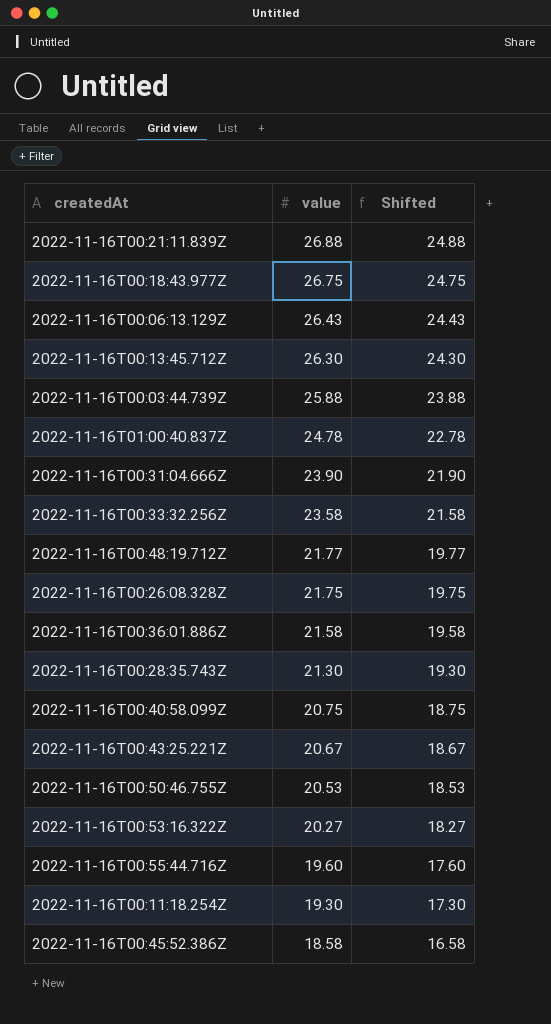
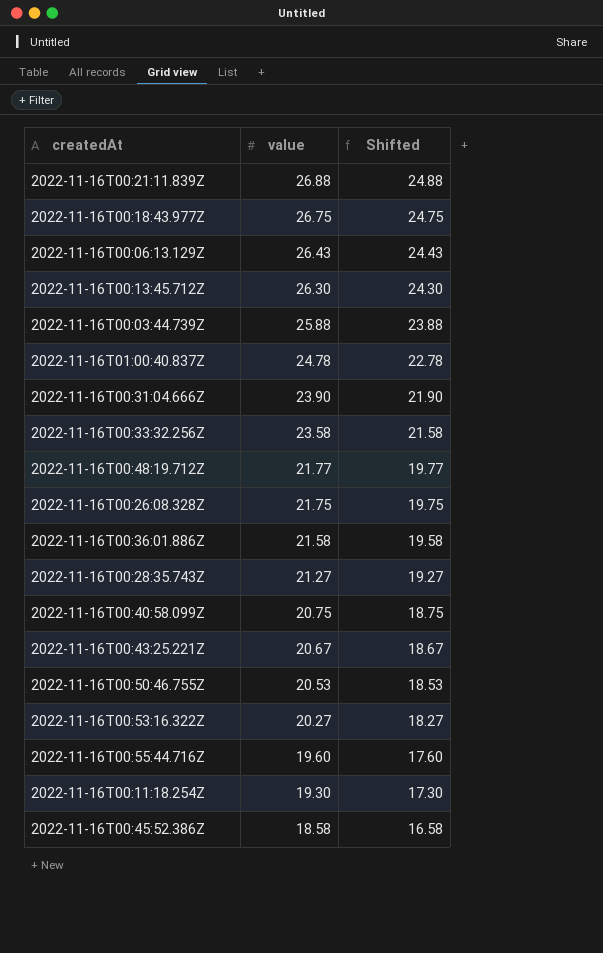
2022-11-16T00:28:35.743Z | value: 21.30 -> 21.27
2022-11-16T00:28:35.743Z | Shifted: 19.30 -> 19.27

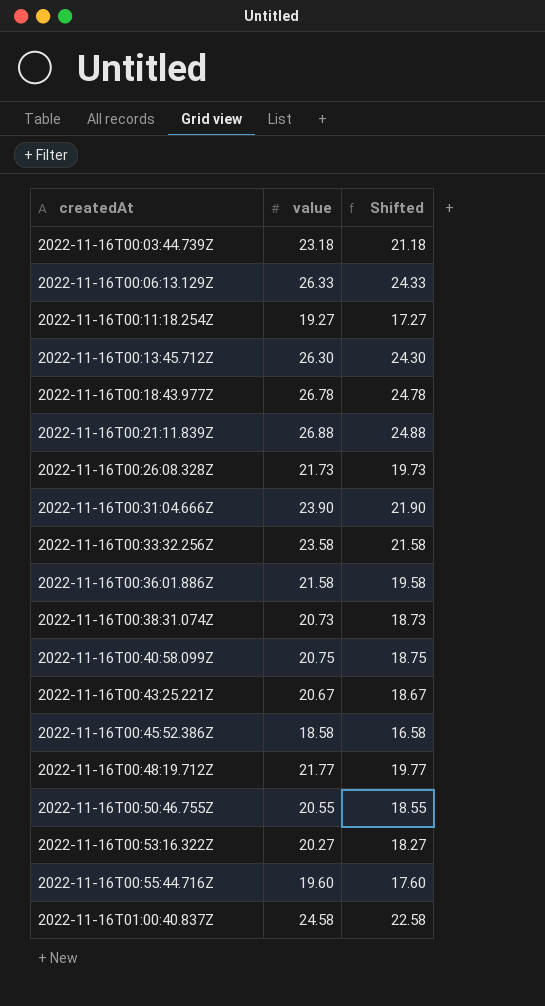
row order: value descending -> createdAt ascending
row 2022-11-16T00:28:35.743Z: 21.27 | 19.27 -> none
2022-11-16T00:03:44.739Z | value: 25.88 -> 23.18
2022-11-16T00:03:44.739Z | Shifted: 23.88 -> 21.18
2022-11-16T00:06:13.129Z | value: 26.43 -> 26.33
2022-11-16T00:06:13.129Z | Shifted: 24.43 -> 24.33
2022-11-16T00:11:18.254Z | value: 19.30 -> 19.27
2022-11-16T00:11:18.254Z | Shifted: 17.30 -> 17.27
2022-11-16T00:18:43.977Z | value: 26.75 -> 26.78
2022-11-16T00:18:43.977Z | Shifted: 24.75 -> 24.78
2022-11-16T00:26:08.328Z | value: 21.75 -> 21.73
2022-11-16T00:26:08.328Z | Shifted: 19.75 -> 19.73
row 2022-11-16T00:38:31.074Z: none -> 20.73 | 18.73
2022-11-16T00:50:46.755Z | value: 20.53 -> 20.55
2022-11-16T00:50:46.755Z | Shifted: 18.53 -> 18.55
2022-11-16T01:00:40.837Z | value: 24.78 -> 24.58
2022-11-16T01:00:40.837Z | Shifted: 22.78 -> 22.58

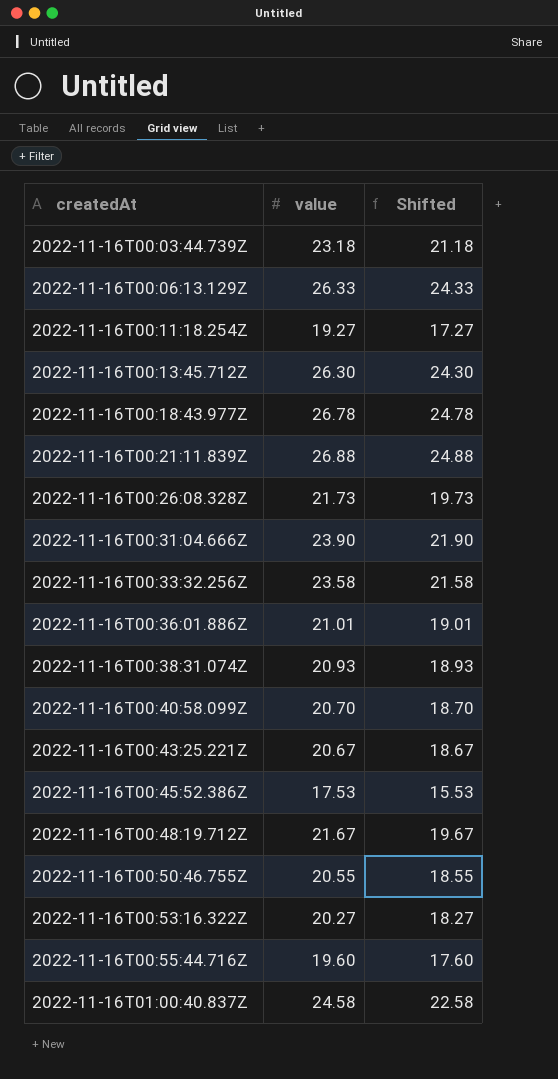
2022-11-16T00:36:01.886Z | value: 21.58 -> 21.01
2022-11-16T00:36:01.886Z | Shifted: 19.58 -> 19.01
2022-11-16T00:38:31.074Z | value: 20.73 -> 20.93
2022-11-16T00:38:31.074Z | Shifted: 18.73 -> 18.93
2022-11-16T00:40:58.099Z | value: 20.75 -> 20.70
2022-11-16T00:40:58.099Z | Shifted: 18.75 -> 18.70
2022-11-16T00:45:52.386Z | value: 18.58 -> 17.53
2022-11-16T00:45:52.386Z | Shifted: 16.58 -> 15.53
2022-11-16T00:48:19.712Z | value: 21.77 -> 21.67
2022-11-16T00:48:19.712Z | Shifted: 19.77 -> 19.67

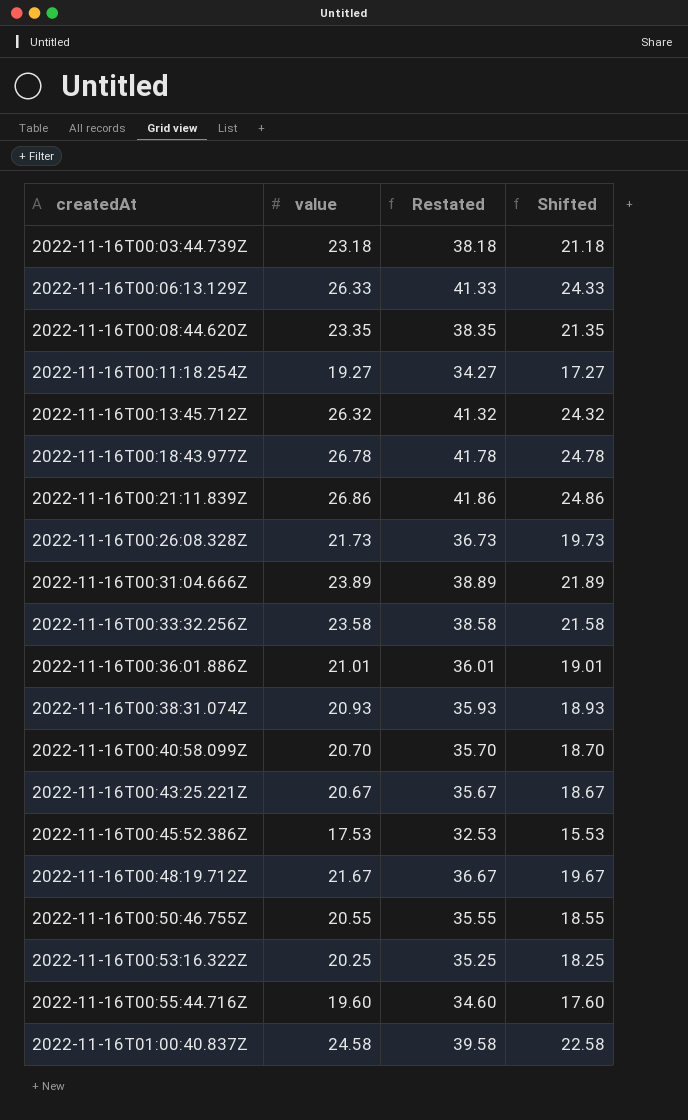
column Restated | formula: none -> [value] + 15
row 2022-11-16T00:08:44.620Z: none -> 23.35 | 38.35 | 21.35
2022-11-16T00:13:45.712Z | value: 26.30 -> 26.32
2022-11-16T00:13:45.712Z | Shifted: 24.30 -> 24.32
2022-11-16T00:21:11.839Z | value: 26.88 -> 26.86
2022-11-16T00:21:11.839Z | Shifted: 24.88 -> 24.86
2022-11-16T00:31:04.666Z | value: 23.90 -> 23.89
2022-11-16T00:31:04.666Z | Shifted: 21.90 -> 21.89
2022-11-16T00:53:16.322Z | value: 20.27 -> 20.25
2022-11-16T00:53:16.322Z | Shifted: 18.27 -> 18.25

